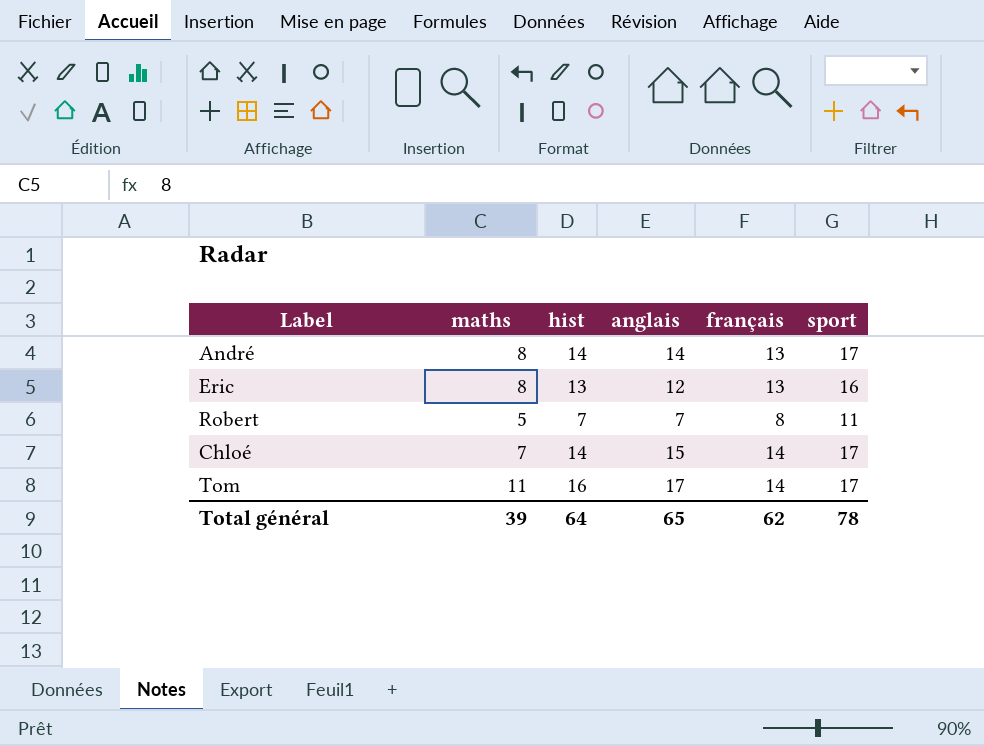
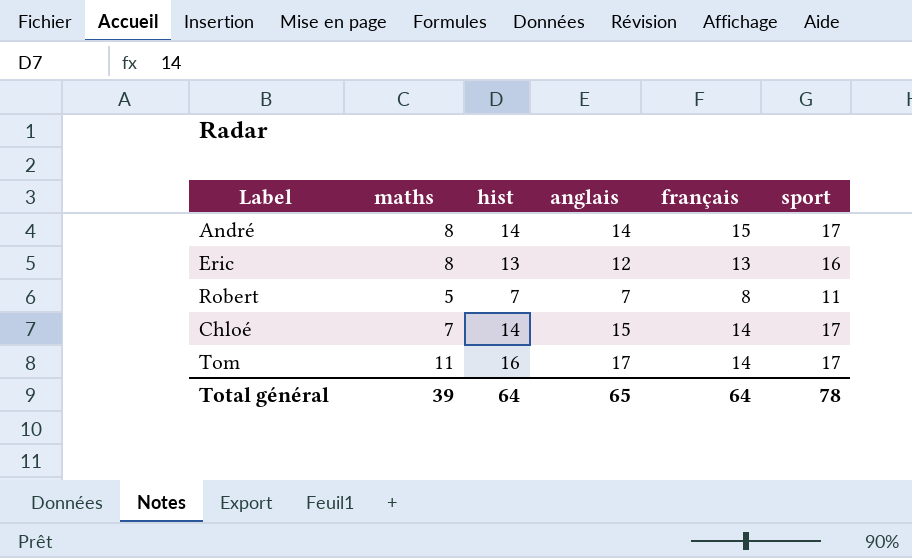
André | français: 13 -> 15
Total général | français: 62 -> 64

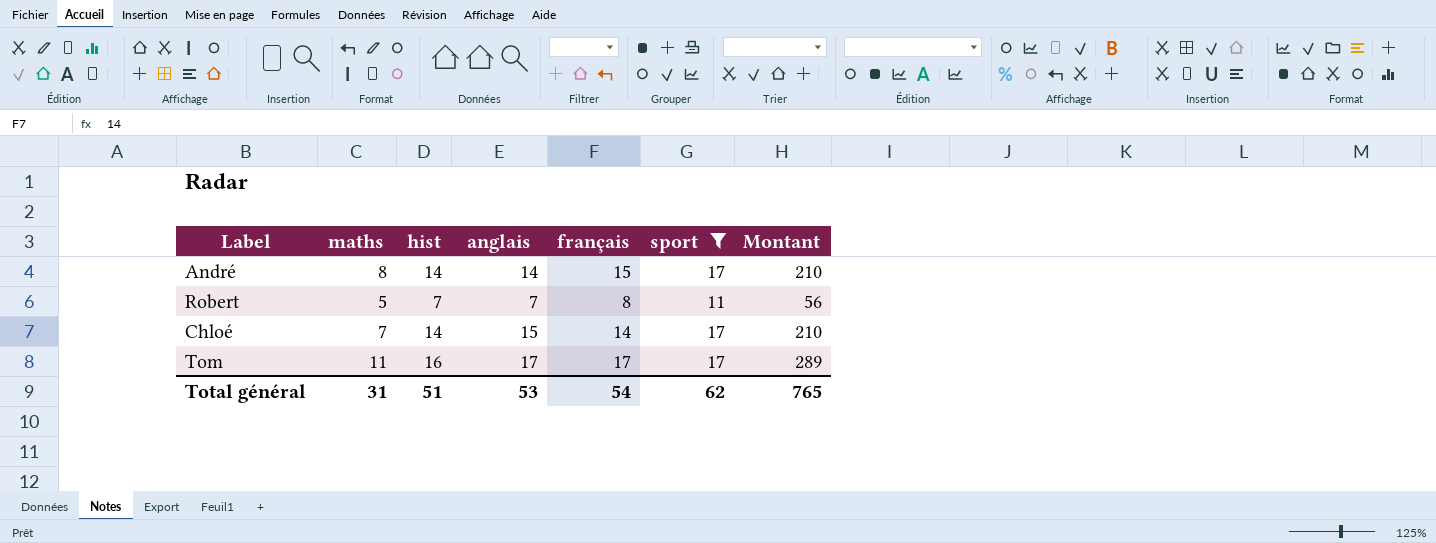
filter: none -> sport != 16
column Montant | formula: none -> [anglais] * [français]
Tom | français: 14 -> 17
Total général | maths: 39 -> 31
Total général | hist: 64 -> 51
Total général | anglais: 65 -> 53
Total général | français: 64 -> 54
Total général | sport: 78 -> 62

